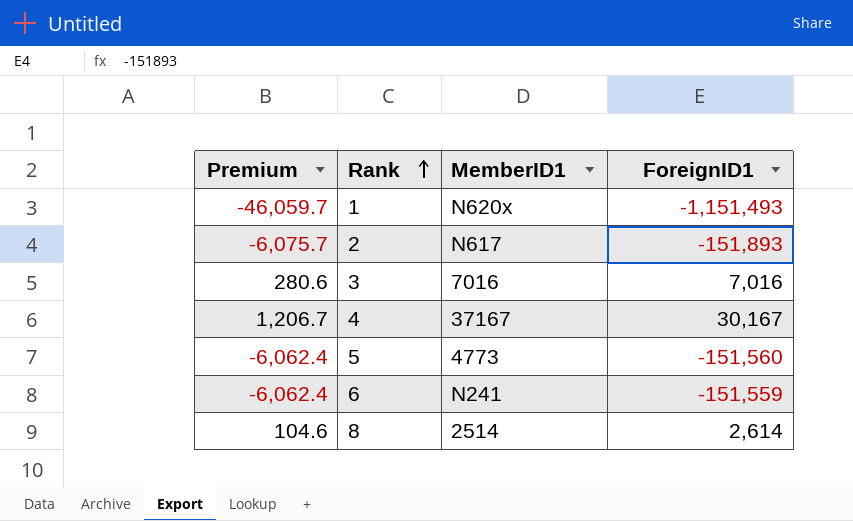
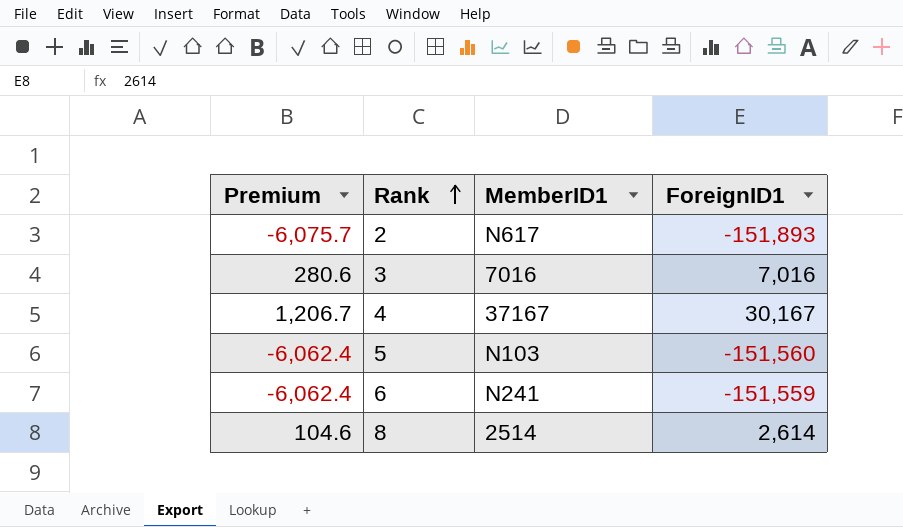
row 1: -46,059.7 | N620x | -1,151,493 -> none
5 | MemberID1: 4773 -> N103

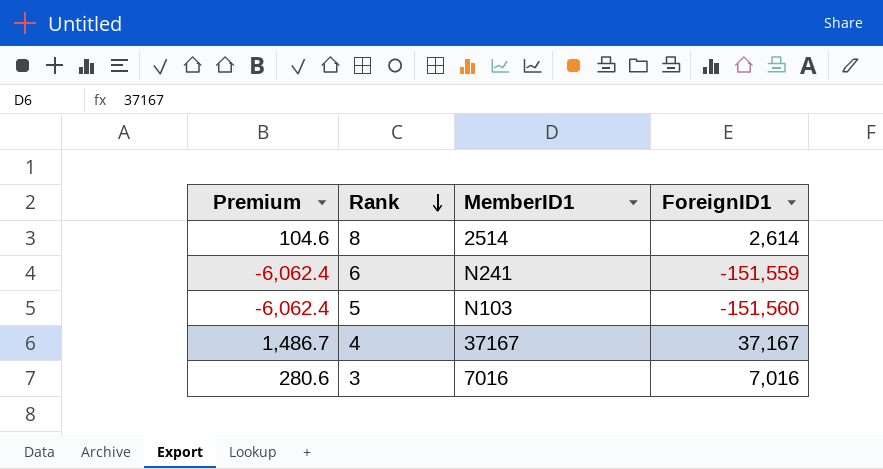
row order: Rank ascending -> Rank descending
row 2: -6,075.7 | N617 | -151,893 -> none
4 | Premium: 1,206.7 -> 1,486.7
4 | ForeignID1: 30,167 -> 37,167

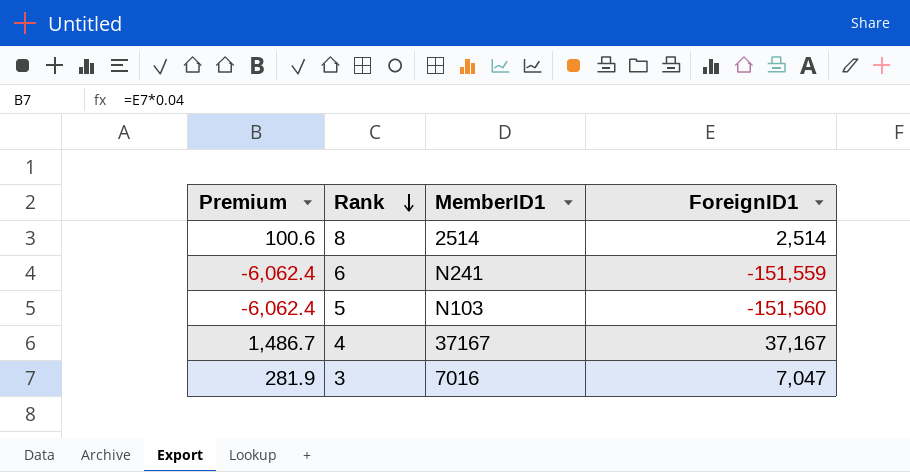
8 | Premium: 104.6 -> 100.6
8 | ForeignID1: 2,614 -> 2,514
3 | Premium: 280.6 -> 281.9
3 | ForeignID1: 7,016 -> 7,047

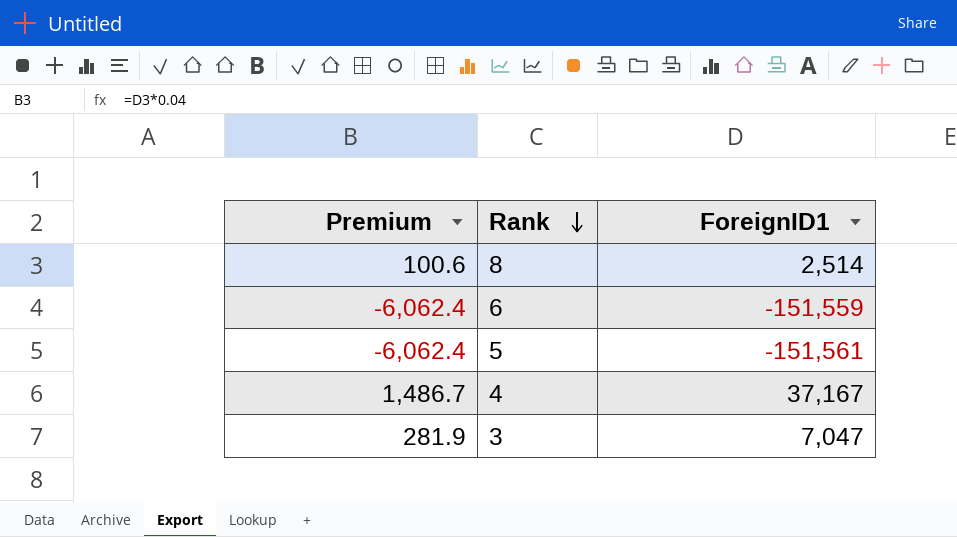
column MemberID1 | position: 3 -> none
5 | ForeignID1: -151,560 -> -151,561

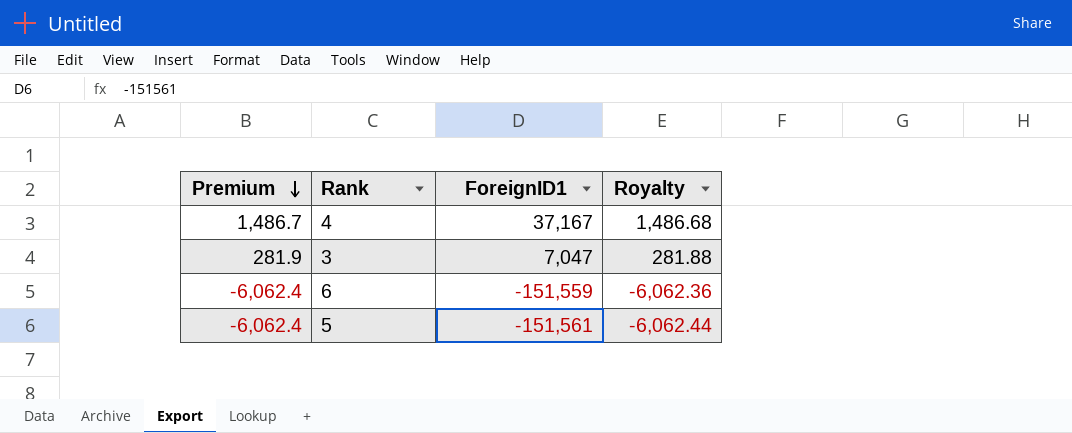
row order: Rank descending -> Premium descending
column Royalty | formula: none -> [ForeignID1] * 0.04
row 8: 100.6 | 2,514 -> none

